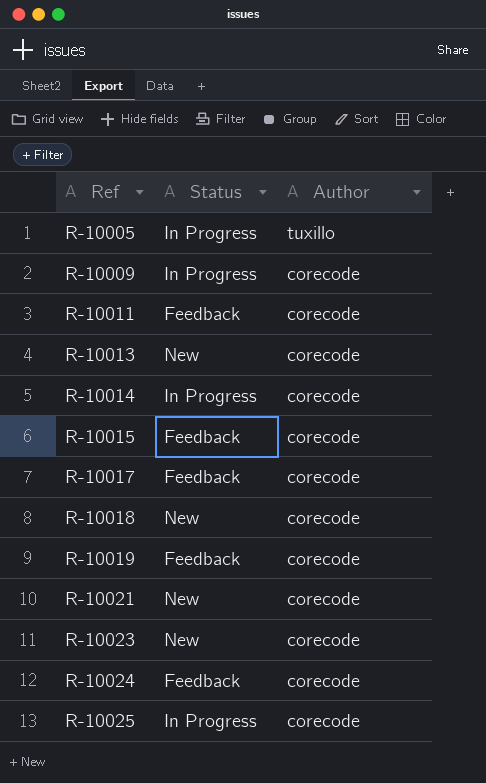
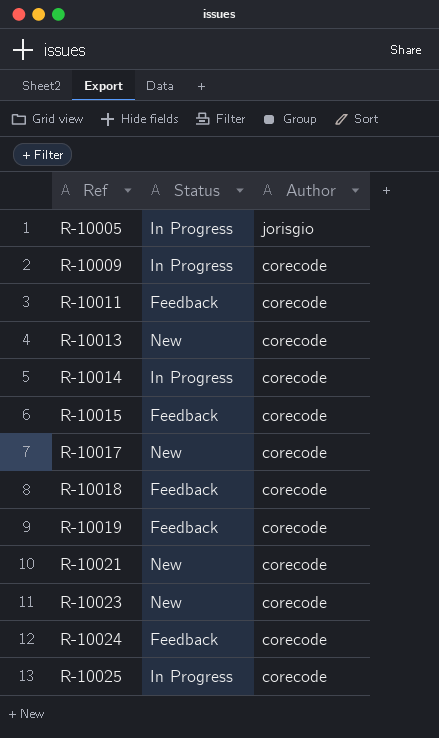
R-10005 | Author: tuxillo -> jorisgio
R-10017 | Status: Feedback -> New
R-10018 | Status: New -> Feedback

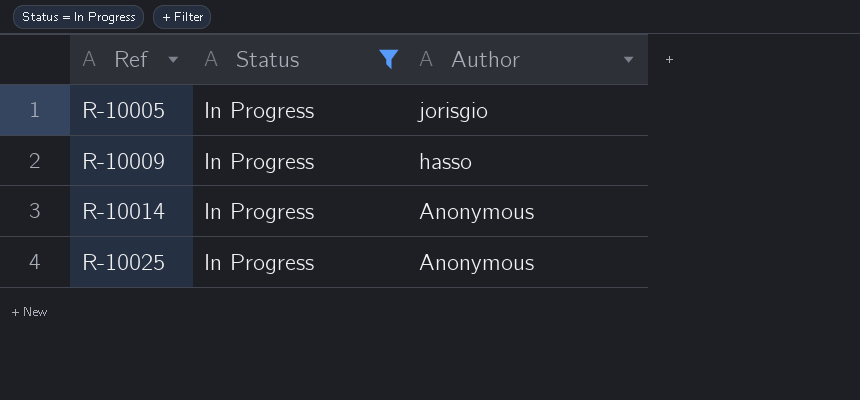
filter: none -> Status = In Progress
R-10009 | Author: corecode -> hasso
R-10014 | Author: corecode -> Anonymous
R-10025 | Author: corecode -> Anonymous

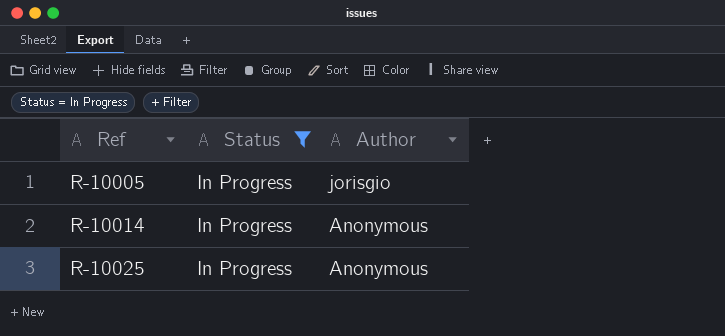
row R-10009: In Progress | hasso -> none

